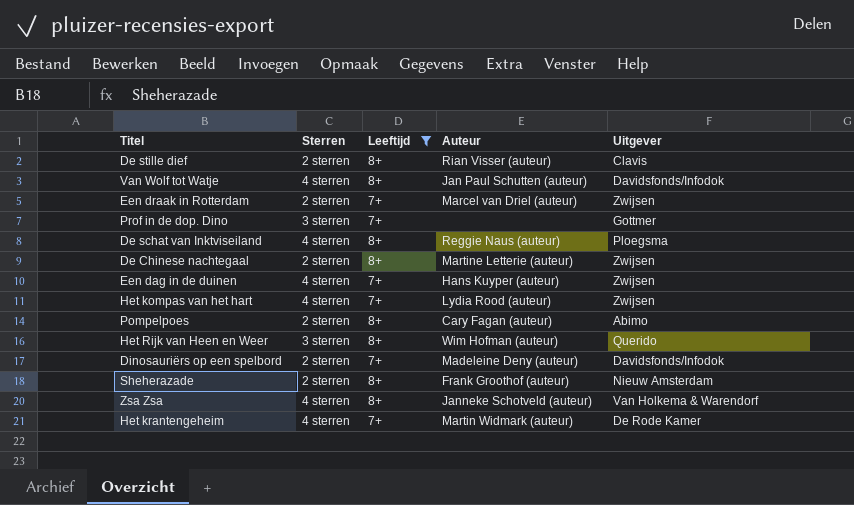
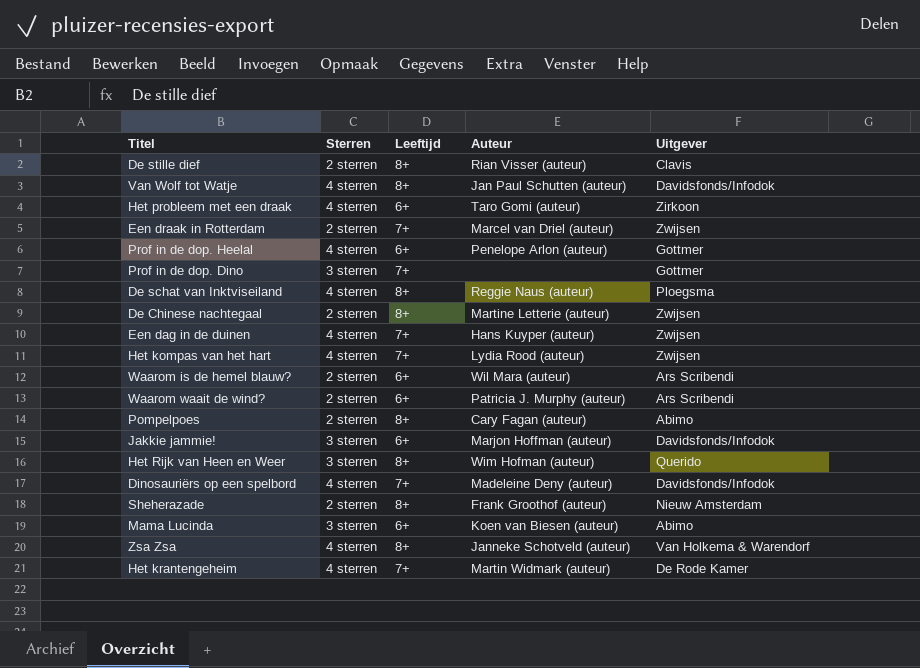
filter: Leeftijd != 6+ -> none
Dinosauriërs op een spelbord | Sterren: 2 sterren -> 4 sterren

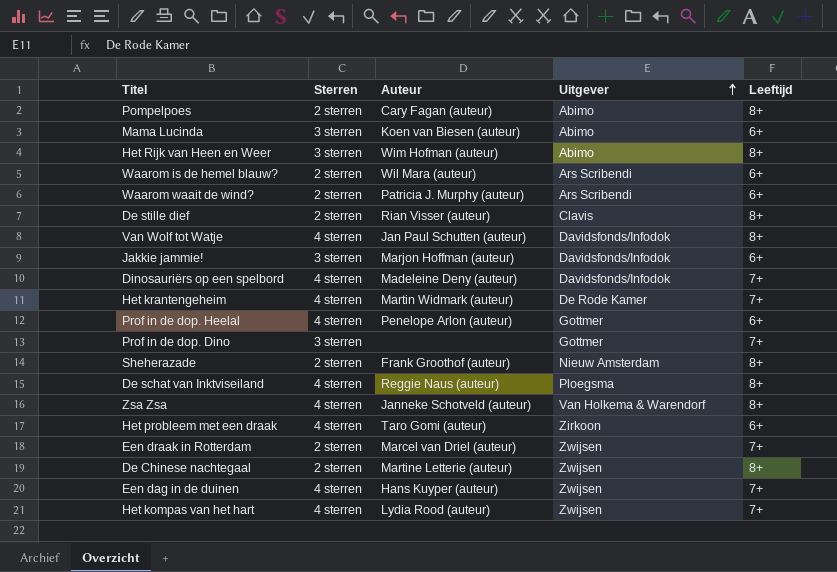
row order: none -> Uitgever ascending
column Leeftijd | position: 3 -> 5
Het Rijk van Heen en Weer | Uitgever: Querido -> Abimo

